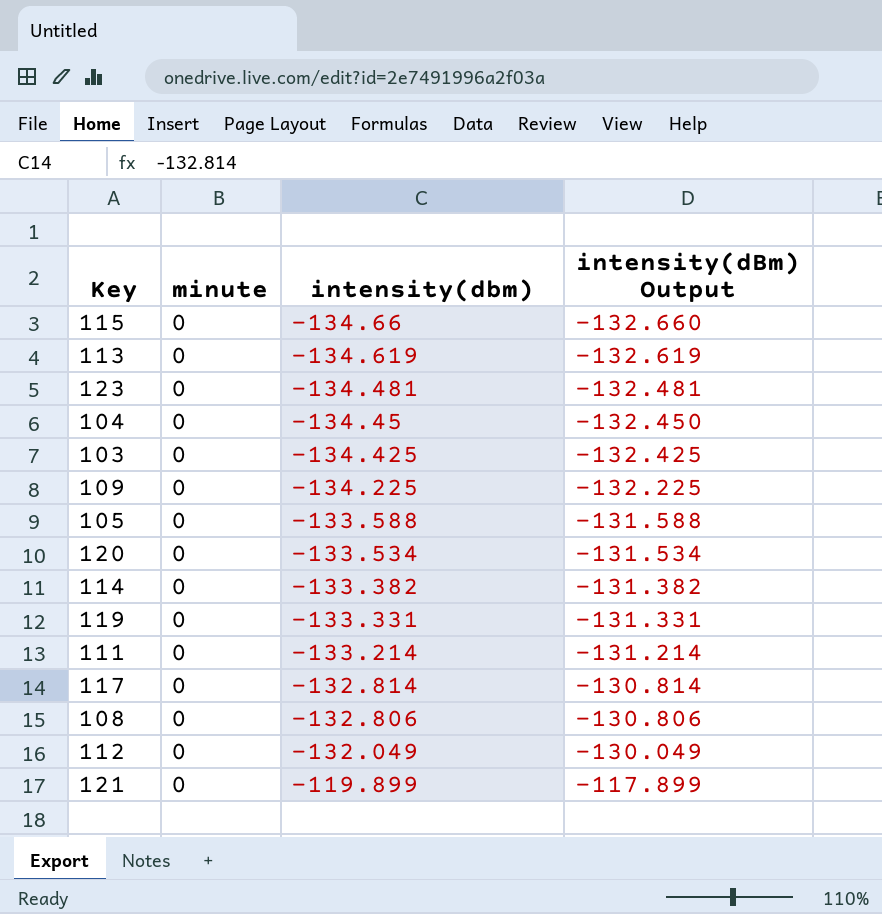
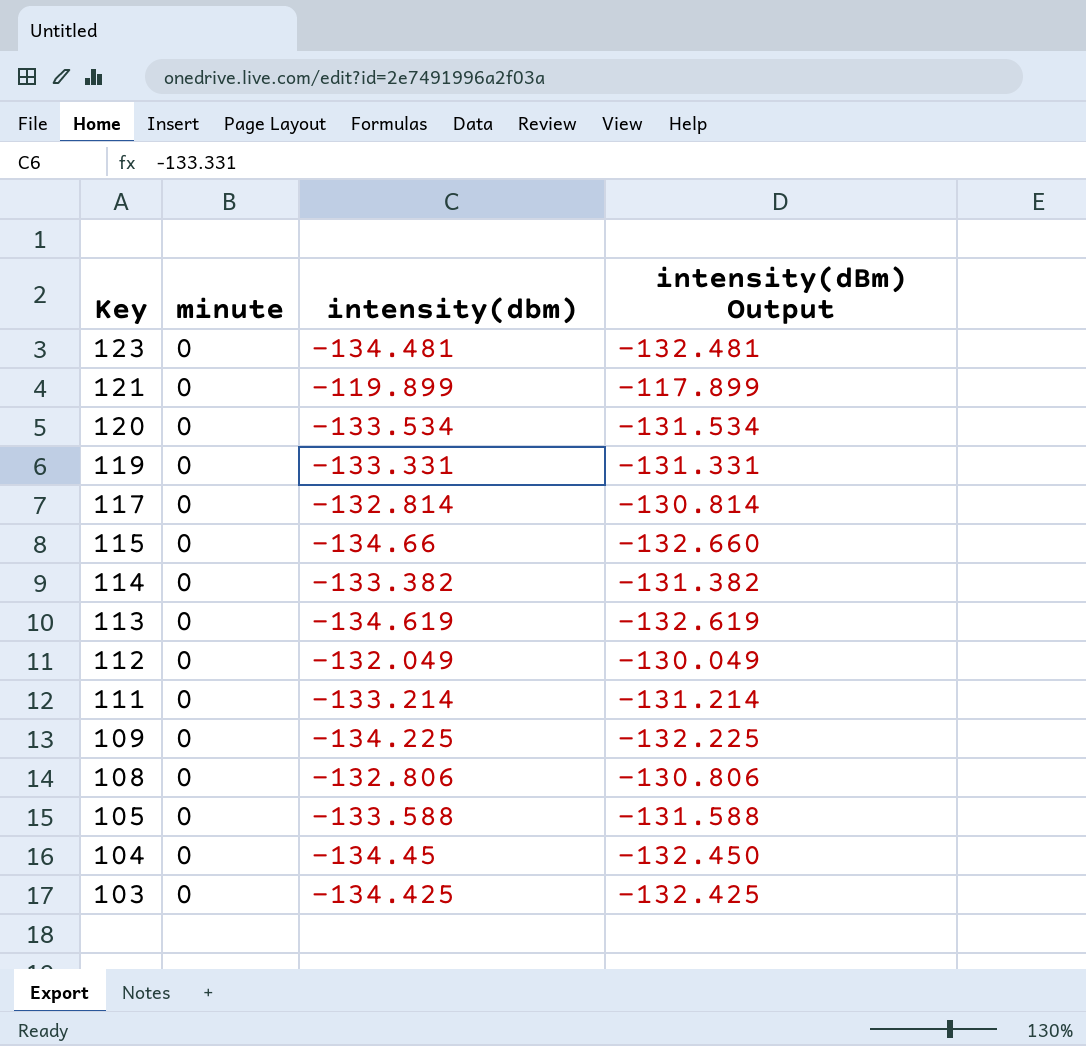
row order: intensity(dbm) ascending -> Key descending

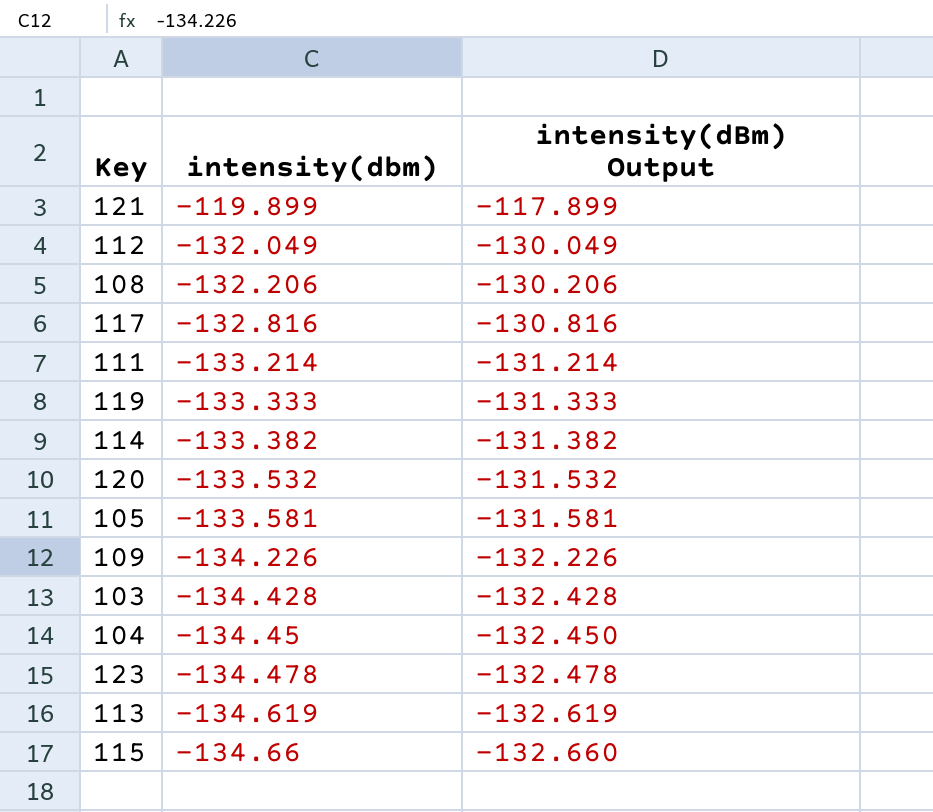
row order: Key descending -> intensity(dbm) descending
column minute | position: 2 -> none
108 | intensity(dbm): -132.806 -> -132.206
108 | intensity(dBm) Output: -130.806 -> -130.206
117 | intensity(dbm): -132.814 -> -132.816
117 | intensity(dBm) Output: -130.814 -> -130.816
119 | intensity(dbm): -133.331 -> -133.333
119 | intensity(dBm) Output: -131.331 -> -131.333
120 | intensity(dbm): -133.534 -> -133.532
120 | intensity(dBm) Output: -131.534 -> -131.532
105 | intensity(dbm): -133.588 -> -133.581
105 | intensity(dBm) Output: -131.588 -> -131.581
109 | intensity(dbm): -134.225 -> -134.226
109 | intensity(dBm) Output: -132.225 -> -132.226
103 | intensity(dbm): -134.425 -> -134.428
103 | intensity(dBm) Output: -132.425 -> -132.428
123 | intensity(dbm): -134.481 -> -134.478
123 | intensity(dBm) Output: -132.481 -> -132.478

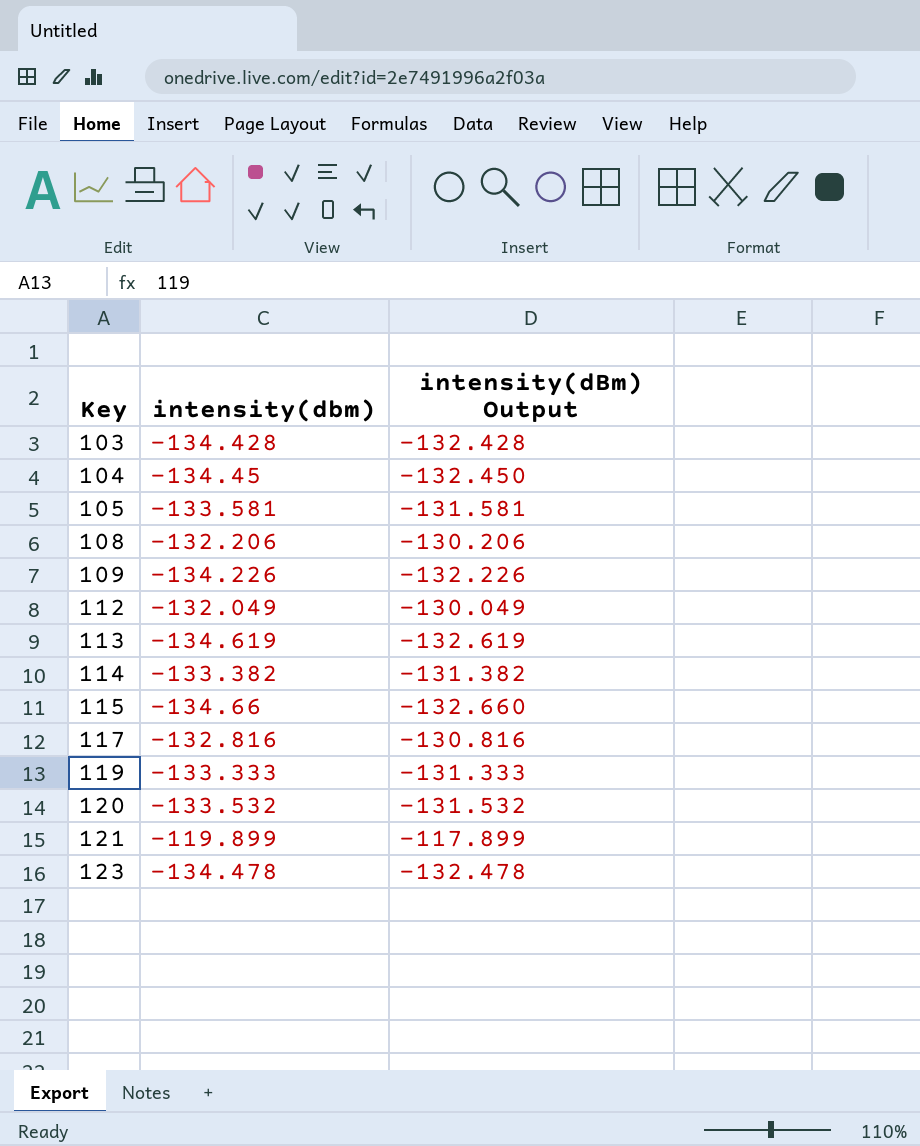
row order: intensity(dbm) descending -> Key ascending
row 111: -133.214 | -131.214 -> none

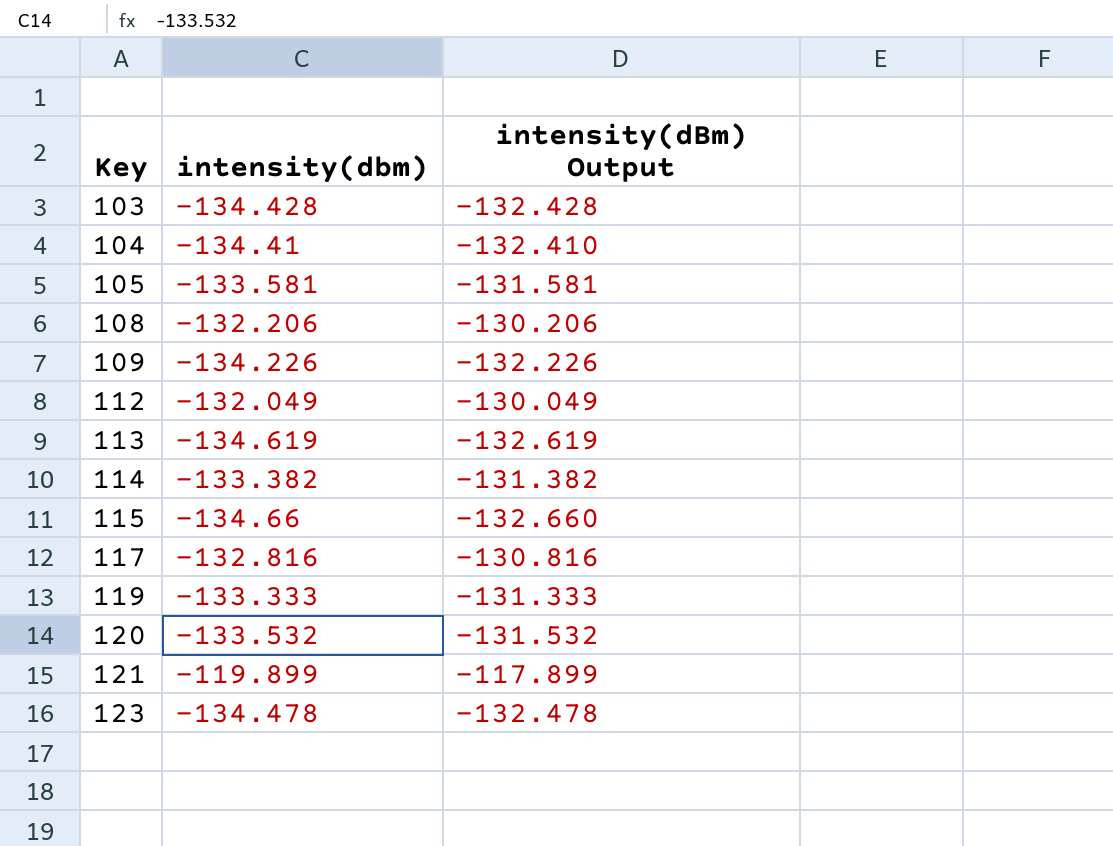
104 | intensity(dbm): -134.45 -> -134.41
104 | intensity(dBm) Output: -132.450 -> -132.410

